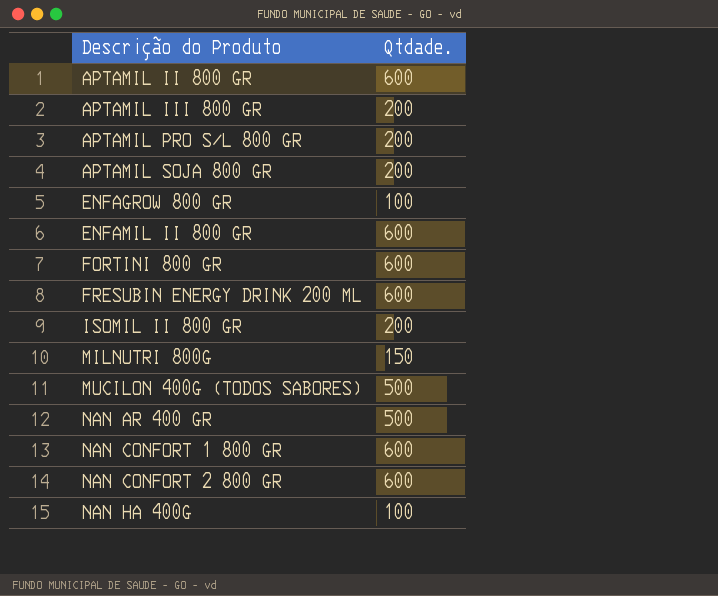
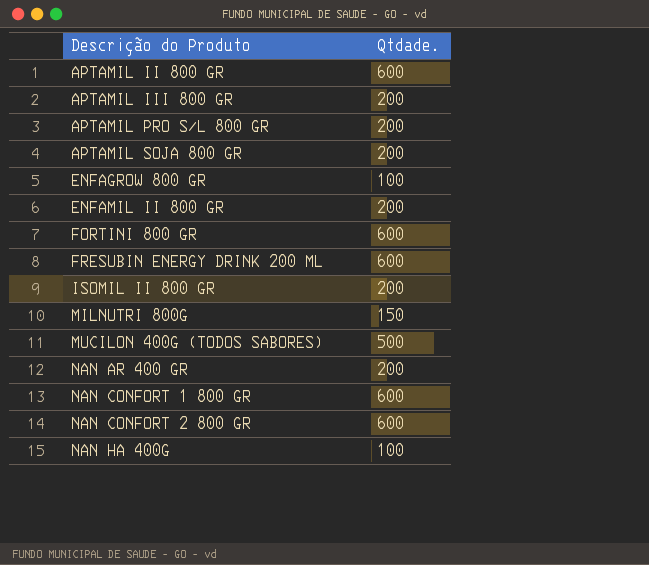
ENFAMIL II 800 GR | Qtdade.: 600 -> 200
NAN AR 400 GR | Qtdade.: 500 -> 200

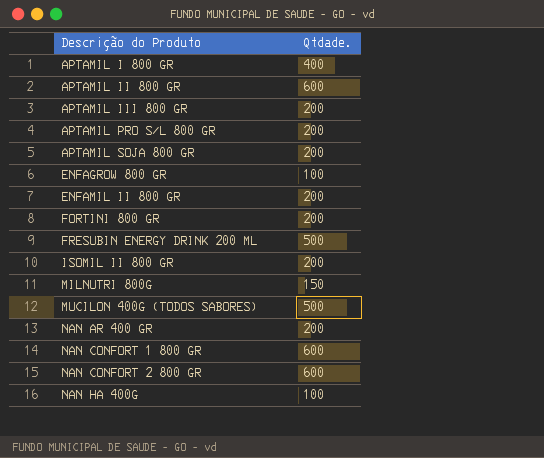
row APTAMIL I 800 GR: none -> 400
FORTINI 800 GR | Qtdade.: 600 -> 200
FRESUBIN ENERGY DRINK 200 ML | Qtdade.: 600 -> 500

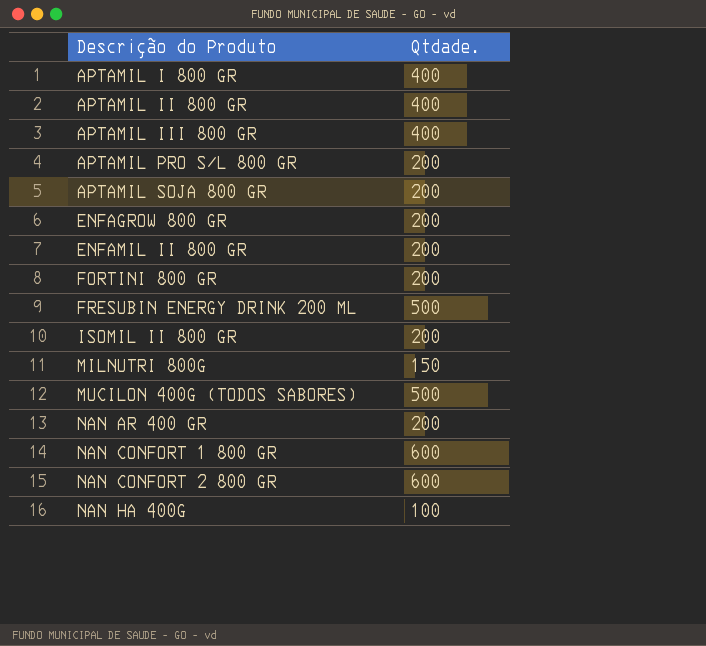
APTAMIL II 800 GR | Qtdade.: 600 -> 400
APTAMIL III 800 GR | Qtdade.: 200 -> 400
ENFAGROW 800 GR | Qtdade.: 100 -> 200

